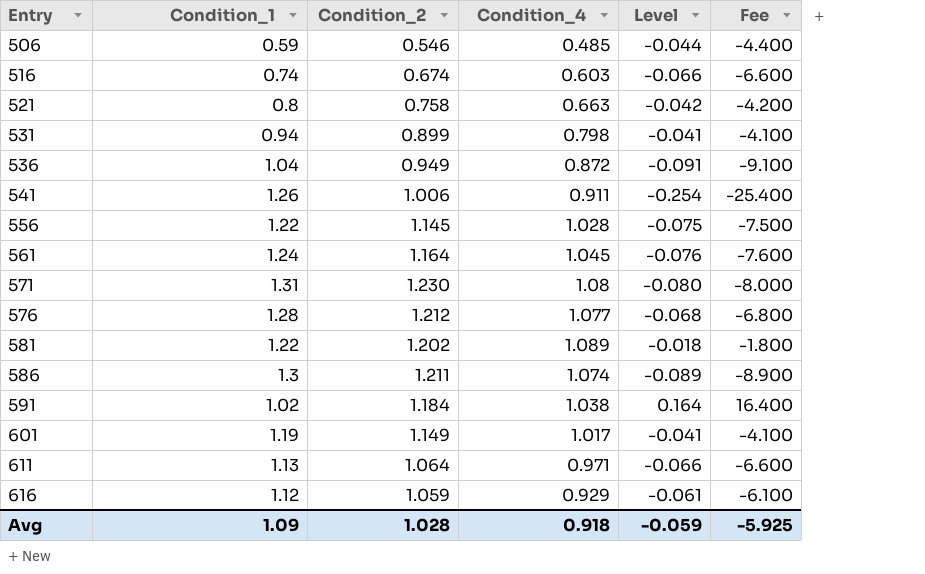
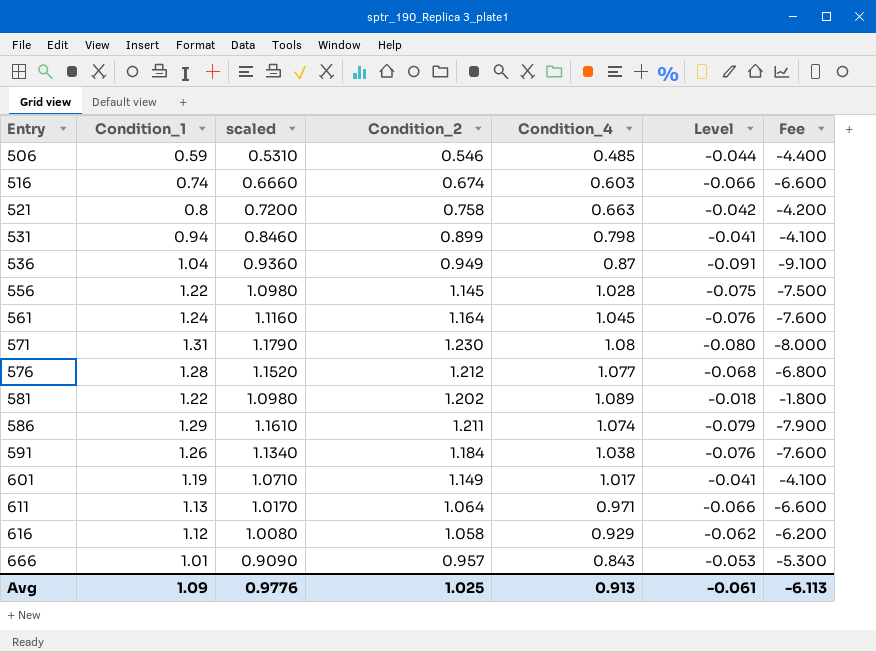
column scaled | formula: none -> [Condition_1] * 0.9
row 541: 1.26 | 1.006 | 0.911 | -0.254 | -25.400 -> none
536 | Condition_4: 0.872 -> 0.87
586 | Condition_1: 1.3 -> 1.29
586 | Level: -0.089 -> -0.079
586 | Fee: -8.900 -> -7.900
591 | Condition_1: 1.02 -> 1.26
591 | Level: 0.164 -> -0.076
591 | Fee: 16.400 -> -7.600
616 | Condition_2: 1.059 -> 1.058
616 | Level: -0.061 -> -0.062
616 | Fee: -6.100 -> -6.200
row 666: none -> 1.01 | 0.9090 | 0.957 | 0.843 | -0.053 | -5.300
Avg | Condition_2: 1.028 -> 1.025
Avg | Condition_4: 0.918 -> 0.913
Avg | Level: -0.059 -> -0.061
Avg | Fee: -5.925 -> -6.113

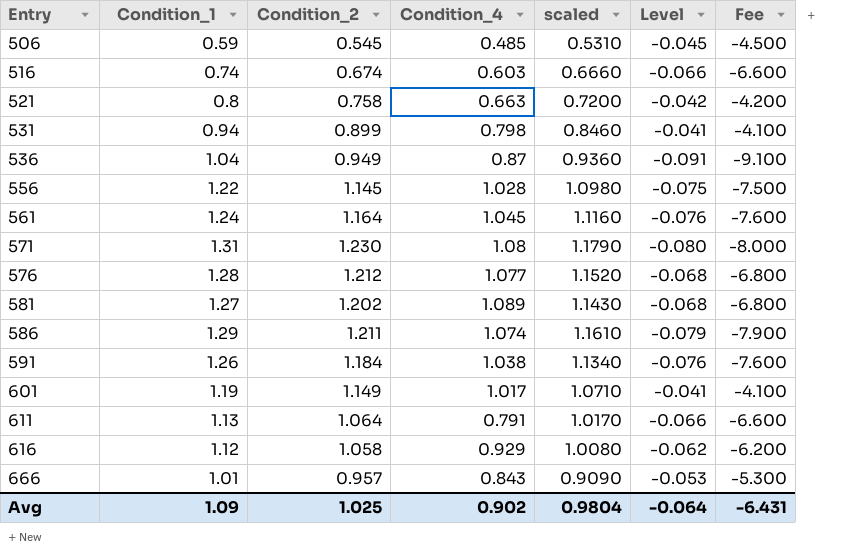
column scaled | position: 3 -> 5
506 | Condition_2: 0.546 -> 0.545
506 | Level: -0.044 -> -0.045
506 | Fee: -4.400 -> -4.500
581 | Condition_1: 1.22 -> 1.27
581 | scaled: 1.0980 -> 1.1430
581 | Level: -0.018 -> -0.068
581 | Fee: -1.800 -> -6.800
611 | Condition_4: 0.971 -> 0.791
Avg | Condition_4: 0.913 -> 0.902
Avg | scaled: 0.9776 -> 0.9804
Avg | Level: -0.061 -> -0.064
Avg | Fee: -6.113 -> -6.431

